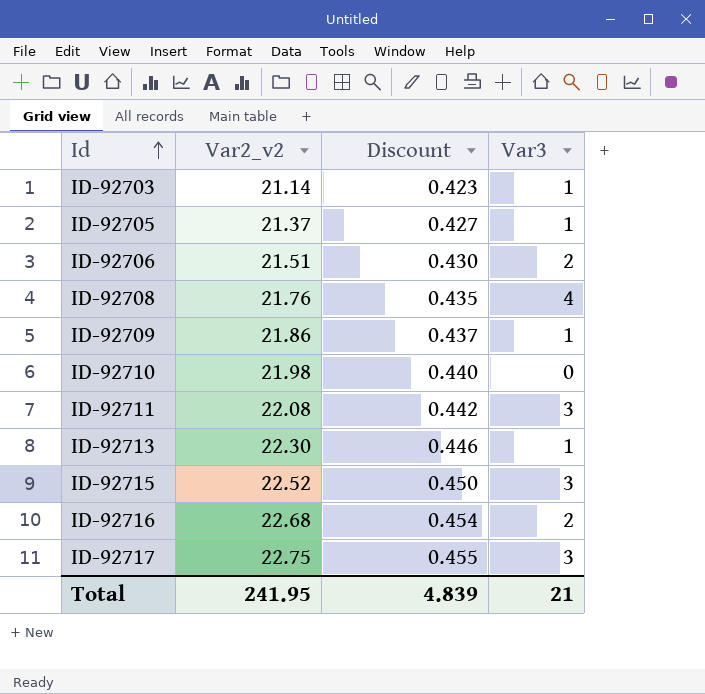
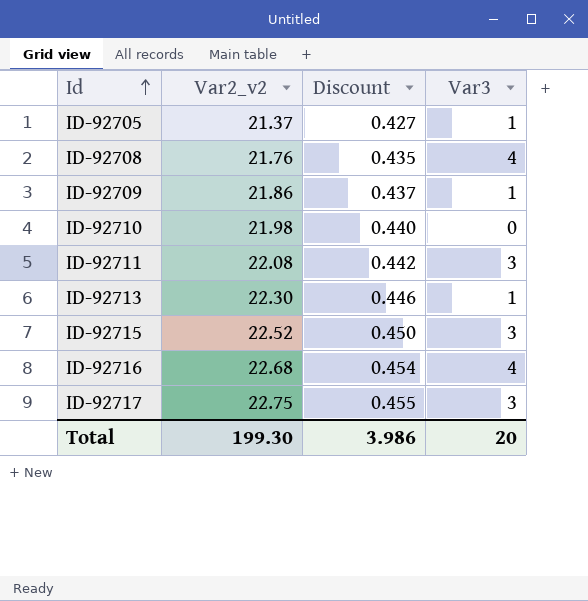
row ID-92703: 21.14 | 0.423 | 1 -> none
row ID-92706: 21.51 | 0.430 | 2 -> none
ID-92716 | Var3: 2 -> 4
Total | Var2_v2: 241.95 -> 199.30
Total | Discount: 4.839 -> 3.986
Total | Var3: 21 -> 20

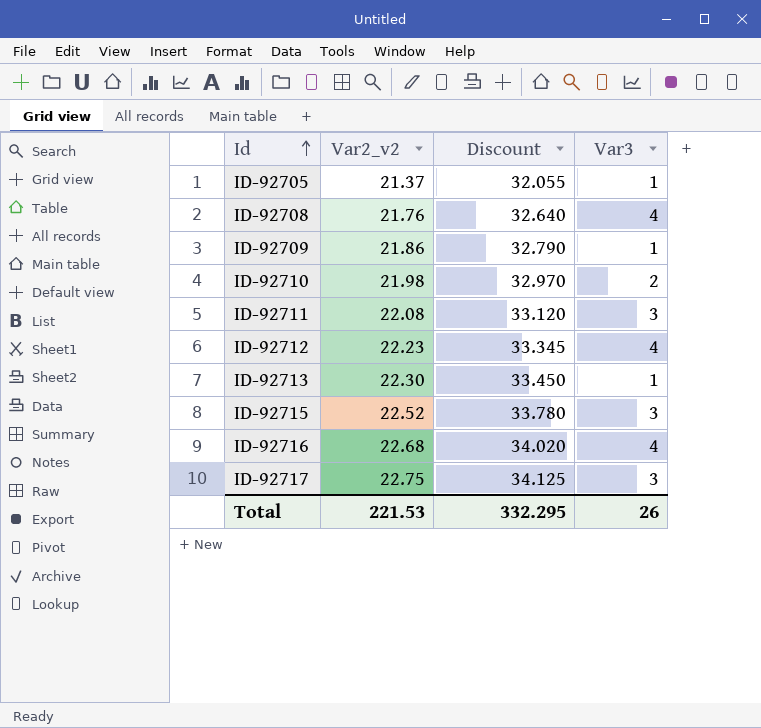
column Discount | formula: [Var2_v2] * 0.02 -> [Var2_v2] * 1.5
ID-92710 | Var3: 0 -> 2
row ID-92712: none -> 22.23 | 33.345 | 4
Total | Var2_v2: 199.30 -> 221.53
Total | Discount: 3.986 -> 332.295
Total | Var3: 20 -> 26

